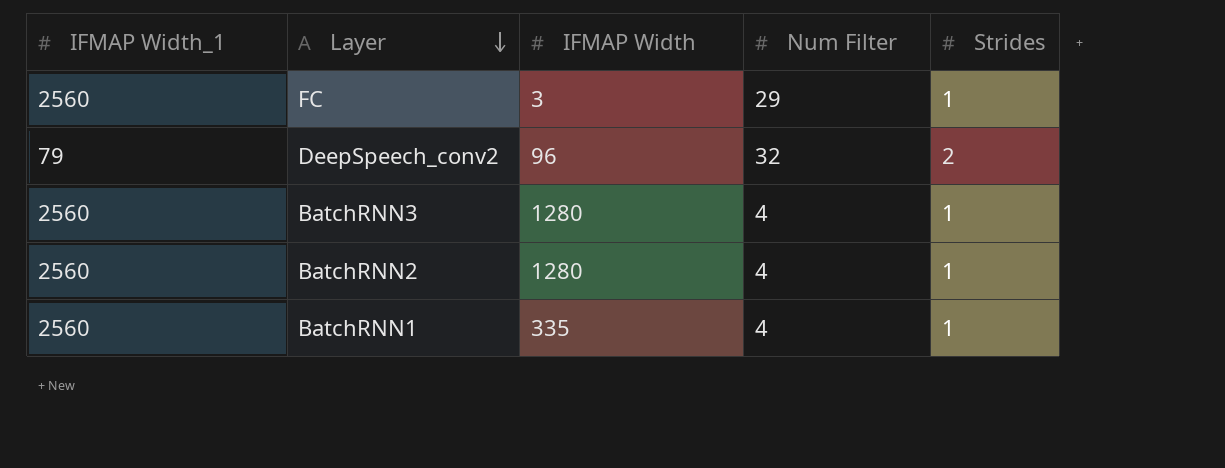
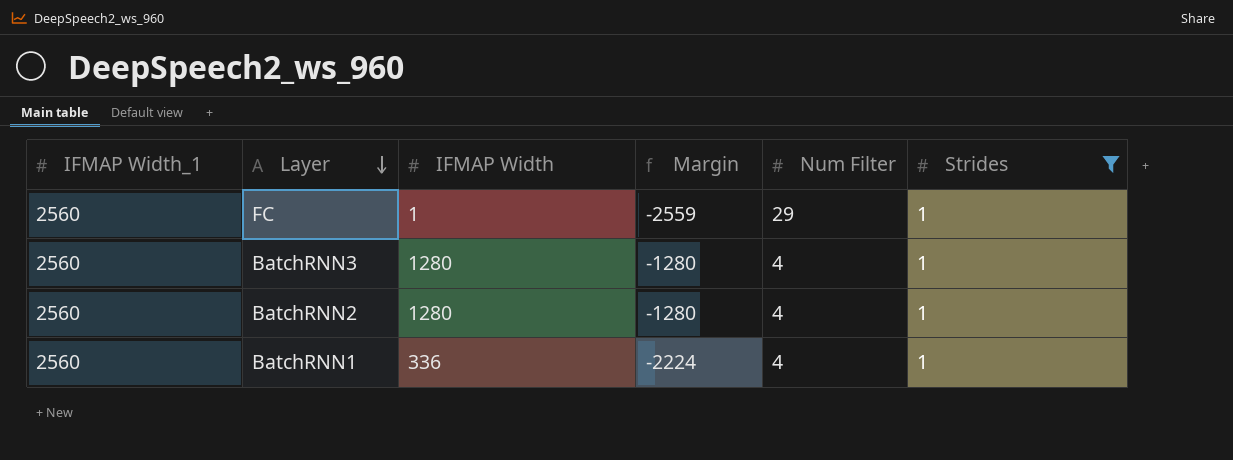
filter: none -> Strides = 1
column Margin | formula: none -> [IFMAP Width] - [IFMAP Width_1]
FC | IFMAP Width: 3 -> 1
BatchRNN1 | IFMAP Width: 335 -> 336

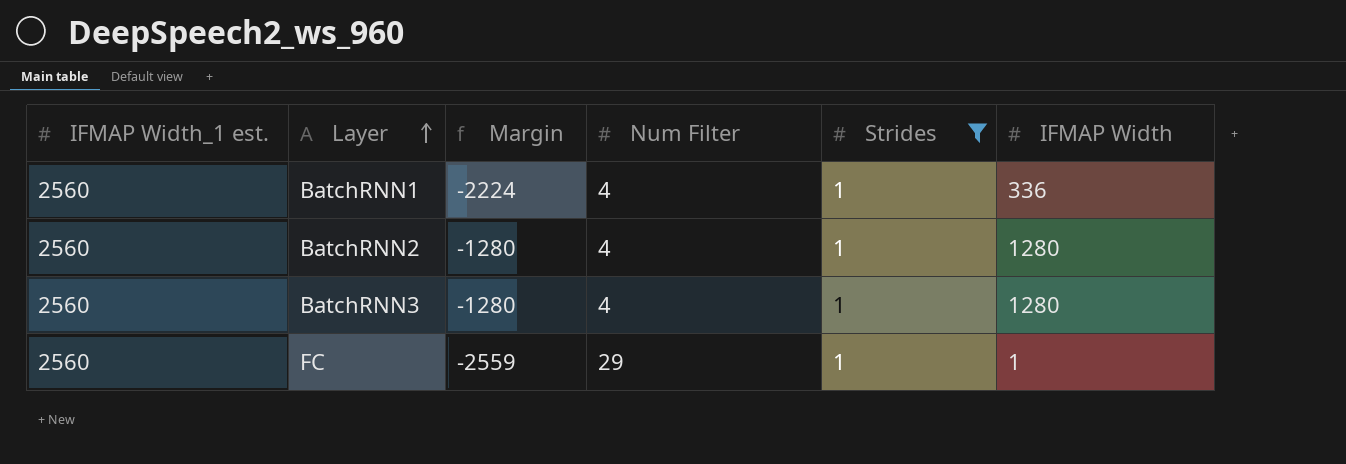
row order: Layer descending -> Layer ascending
column name: IFMAP Width_1 -> IFMAP Width_1 est.
column IFMAP Width | position: 3 -> 6

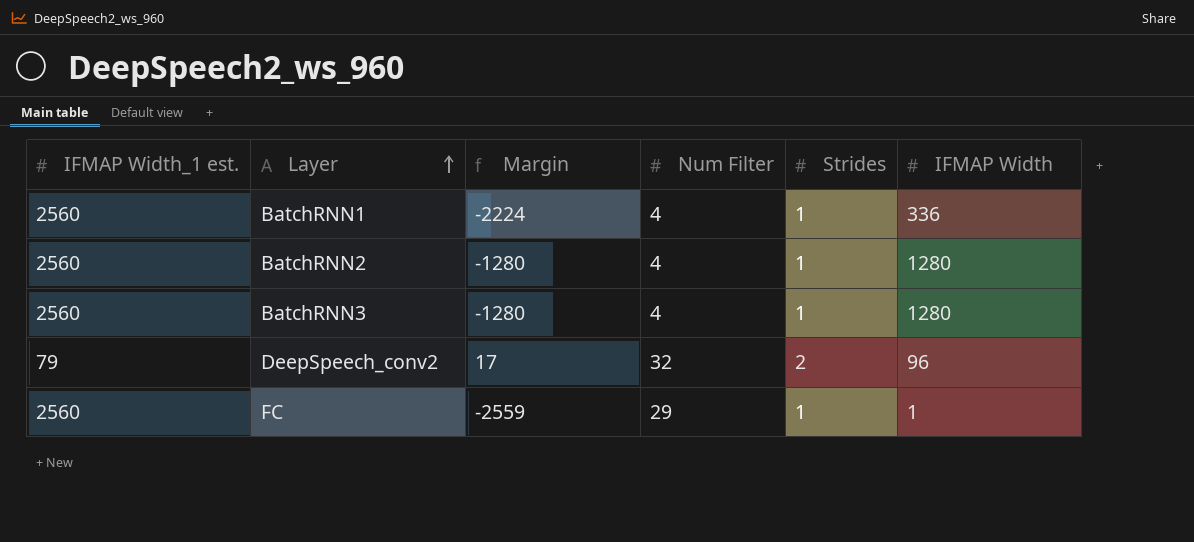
filter: Strides = 1 -> none

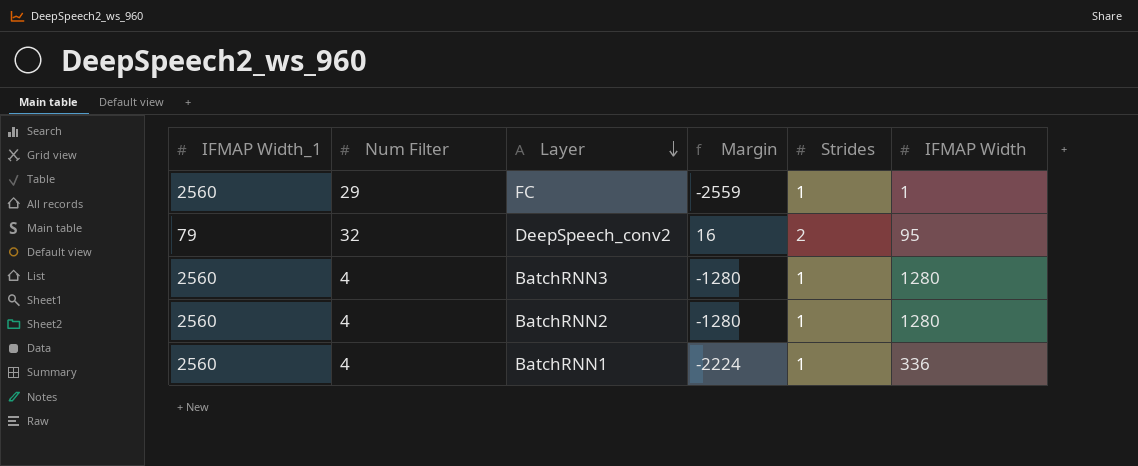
row order: Layer ascending -> Layer descending
column name: IFMAP Width_1 est. -> IFMAP Width_1
column Num Filter | position: 4 -> 2
DeepSpeech_conv2 | Margin: 17 -> 16
DeepSpeech_conv2 | IFMAP Width: 96 -> 95

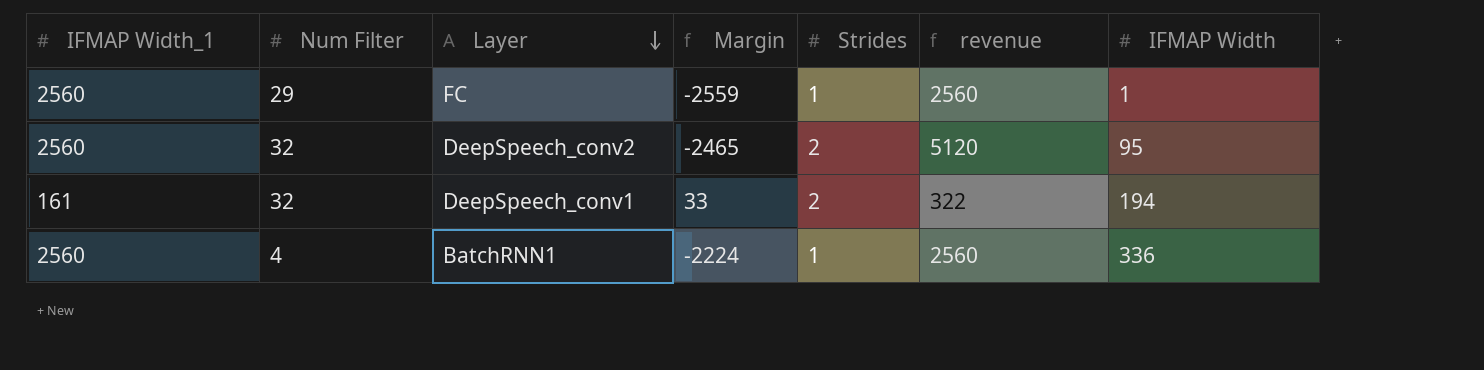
column revenue | formula: none -> [IFMAP Width_1] * [Strides]
row BatchRNN3: 2560 | 4 | -1280 | 1 | 1280 -> none
row BatchRNN2: 2560 | 4 | -1280 | 1 | 1280 -> none
DeepSpeech_conv2 | IFMAP Width_1: 79 -> 2560
DeepSpeech_conv2 | Margin: 16 -> -2465
row DeepSpeech_conv1: none -> 161 | 32 | 33 | 2 | 322 | 194

